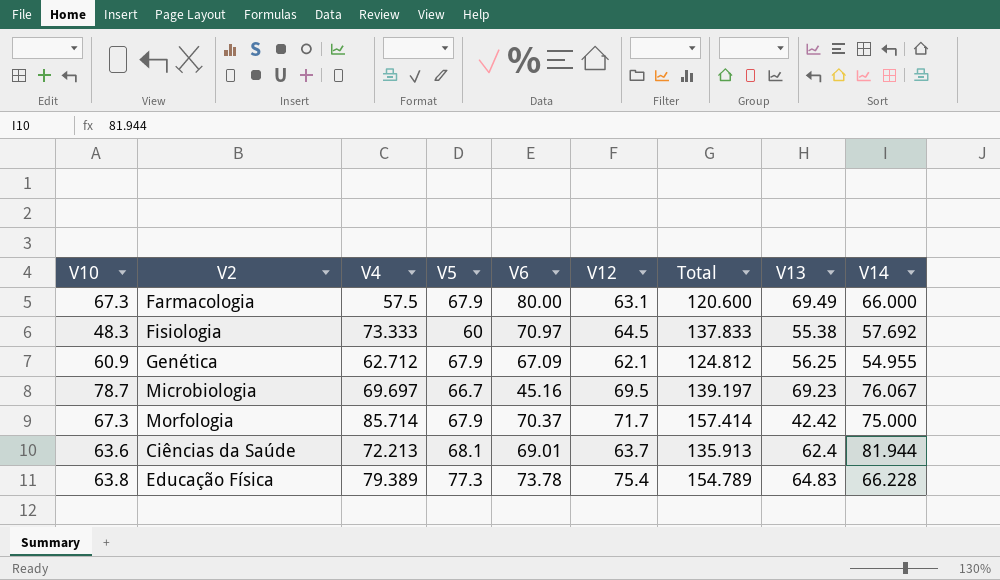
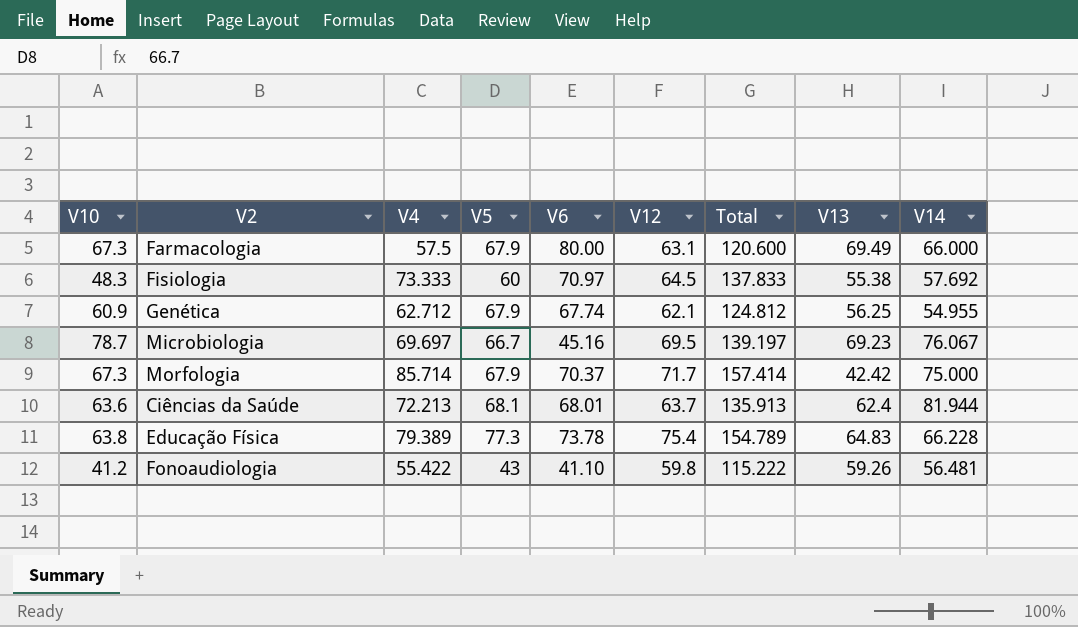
Genética | V6: 67.09 -> 67.74
Ciências da Saúde | V6: 69.01 -> 68.01
row Fonoaudiologia: none -> 41.2 | 55.422 | 43 | 41.10 | 59.8 | 115.222 | 59.26 | 56.481

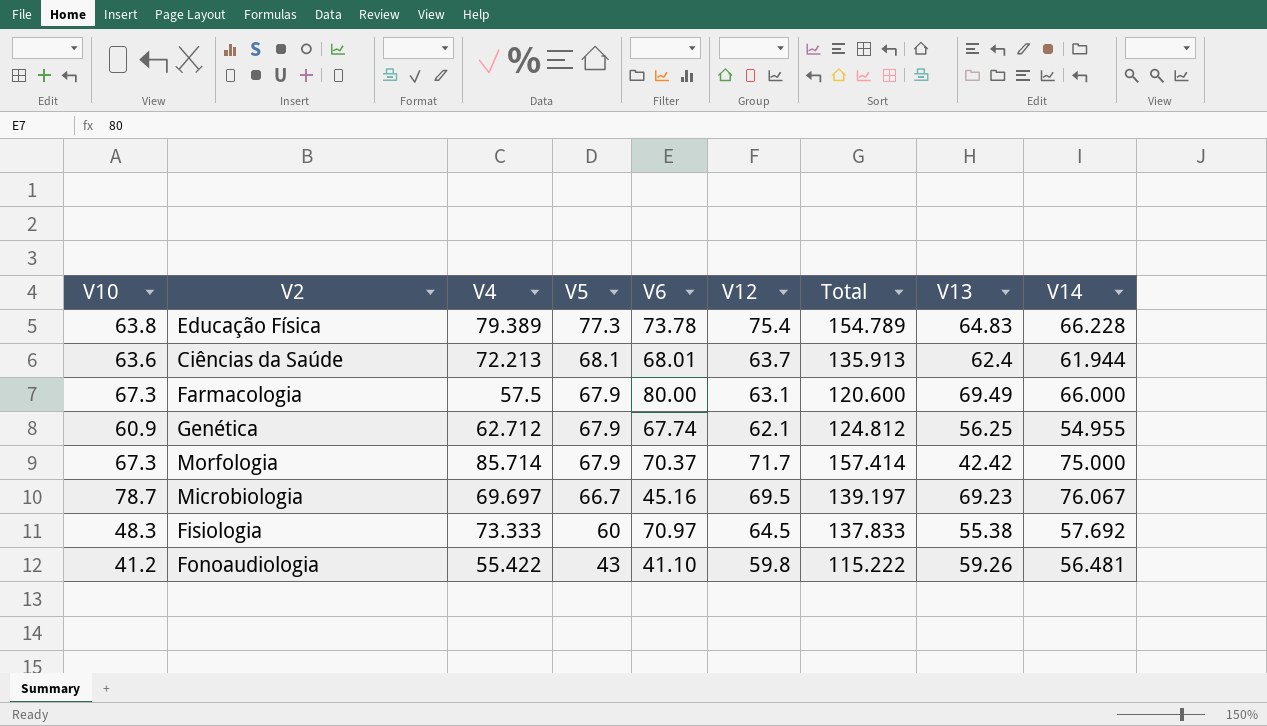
row order: none -> V5 descending
Ciências da Saúde | V14: 81.944 -> 61.944

